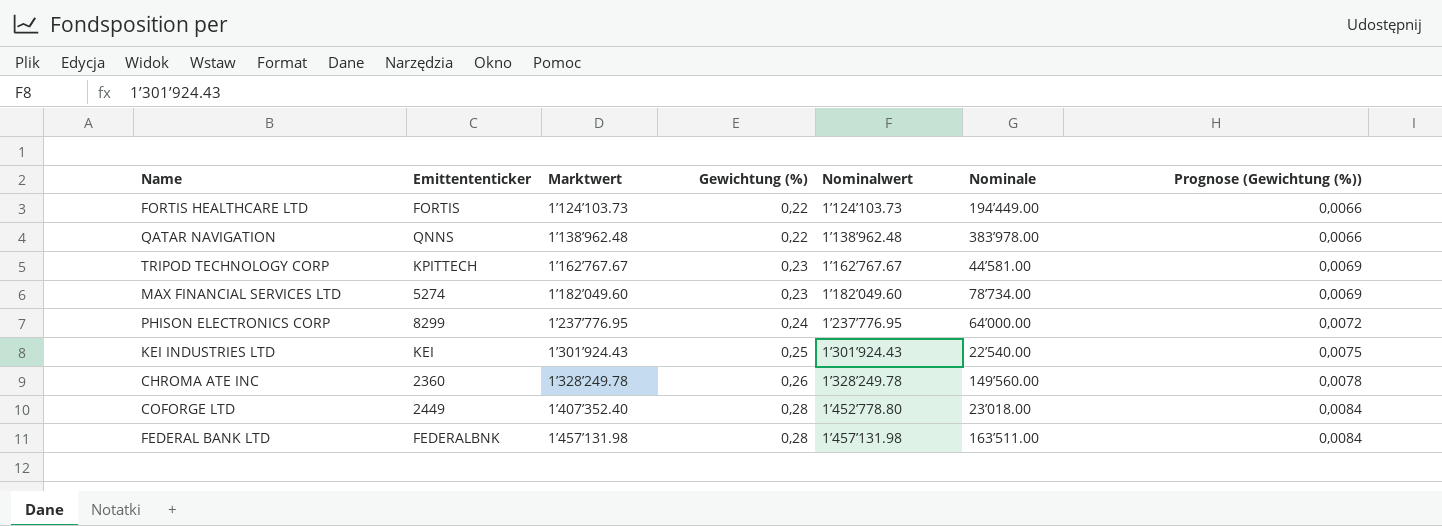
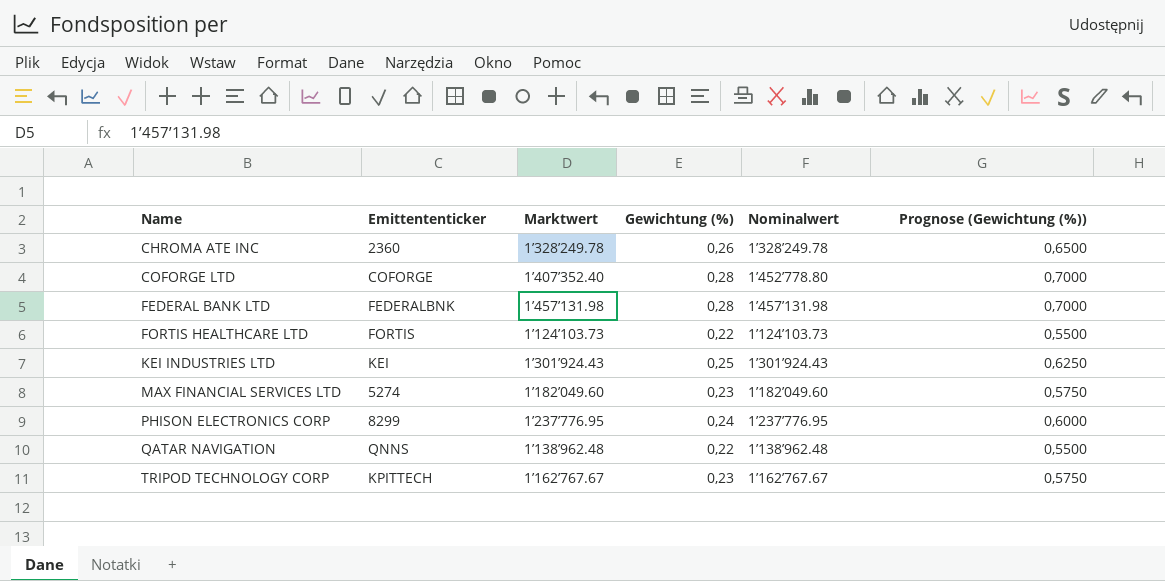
row order: Marktwert ascending -> Name ascending
column Nominale | position: 6 -> none
column Prognose (Gewichtung (%)) | formula: [Gewichtung (%)] * 0,03 -> [Gewichtung (%)] * 2,5
COFORGE LTD | Emittententicker: 2449 -> COFORGE

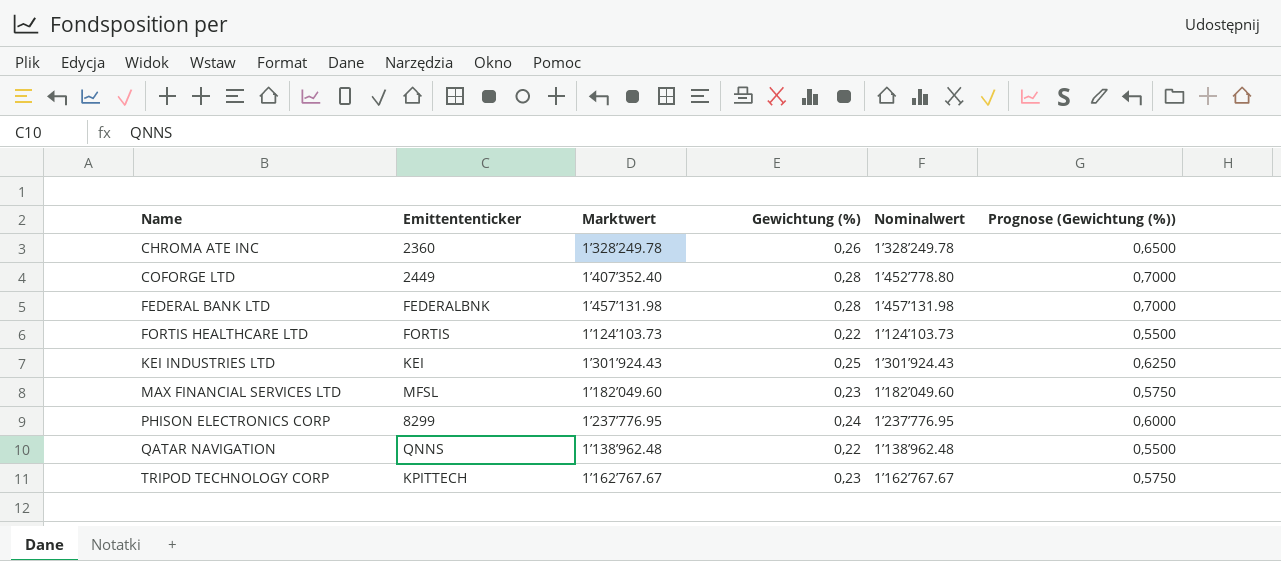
COFORGE LTD | Emittententicker: COFORGE -> 2449
MAX FINANCIAL SERVICES LTD | Emittententicker: 5274 -> MFSL

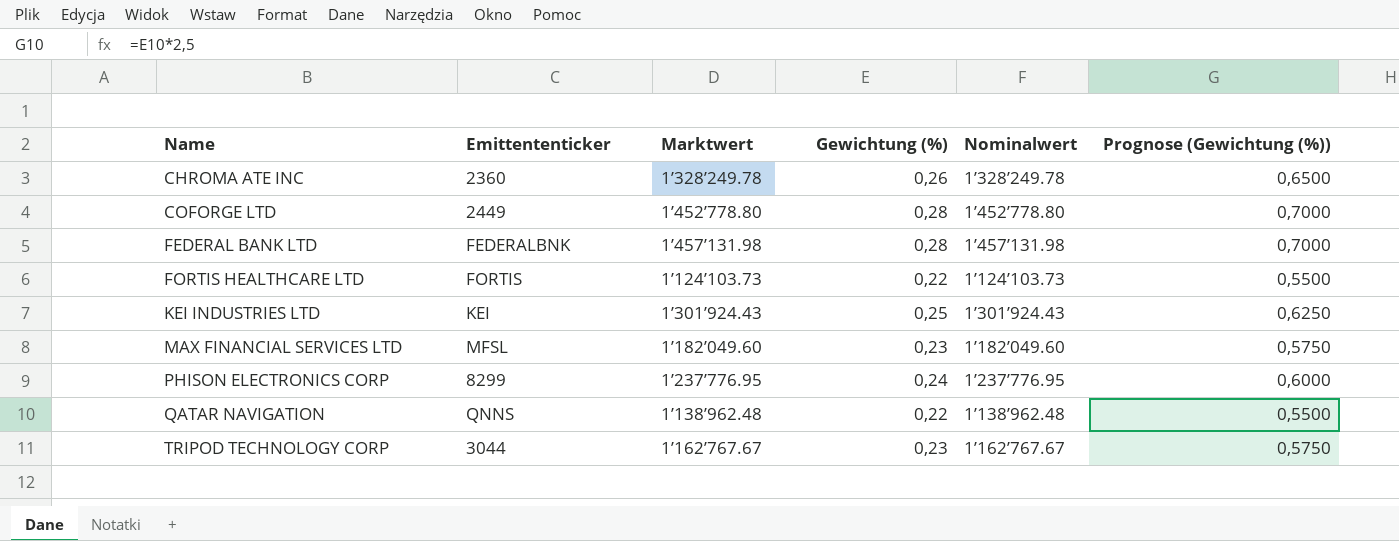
COFORGE LTD | Marktwert: 1’407’352.40 -> 1’452’778.80
TRIPOD TECHNOLOGY CORP | Emittententicker: KPITTECH -> 3044

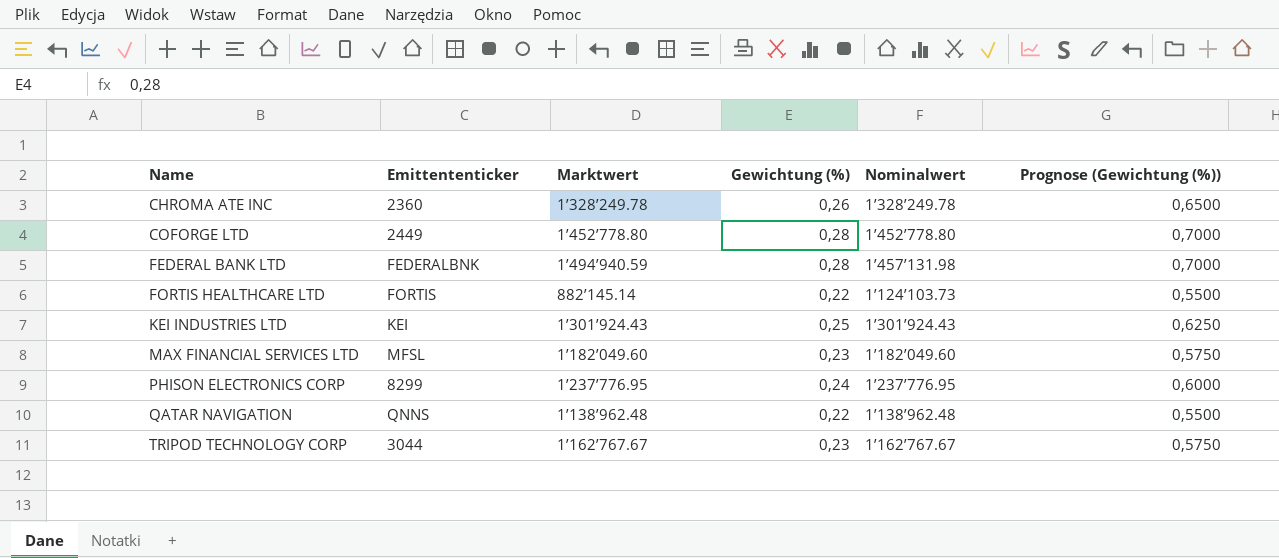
FEDERAL BANK LTD | Marktwert: 1’457’131.98 -> 1’494’940.59
FORTIS HEALTHCARE LTD | Marktwert: 1’124’103.73 -> 882’145.14

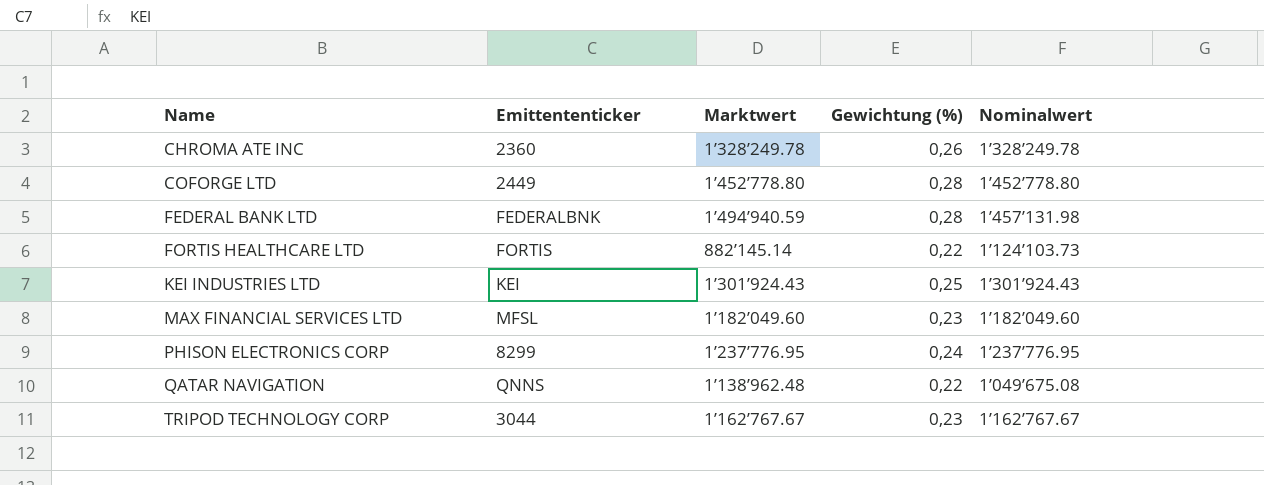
column Prognose (Gewichtung (%)) | formula: [Gewichtung (%)] * 2,5 -> none
QATAR NAVIGATION | Nominalwert: 1’138’962.48 -> 1’049’675.08

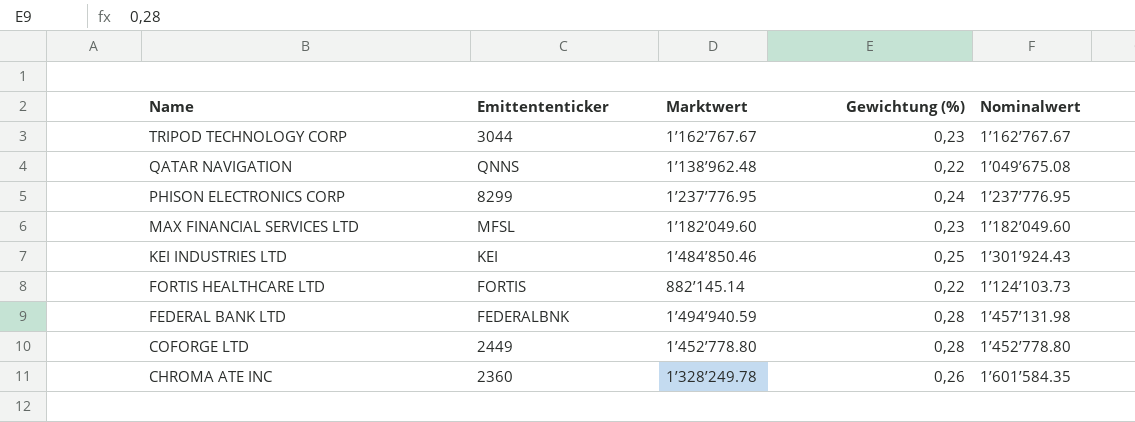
row order: Name ascending -> Name descending
KEI INDUSTRIES LTD | Marktwert: 1’301’924.43 -> 1’484’850.46
CHROMA ATE INC | Nominalwert: 1’328’249.78 -> 1’601’584.35

